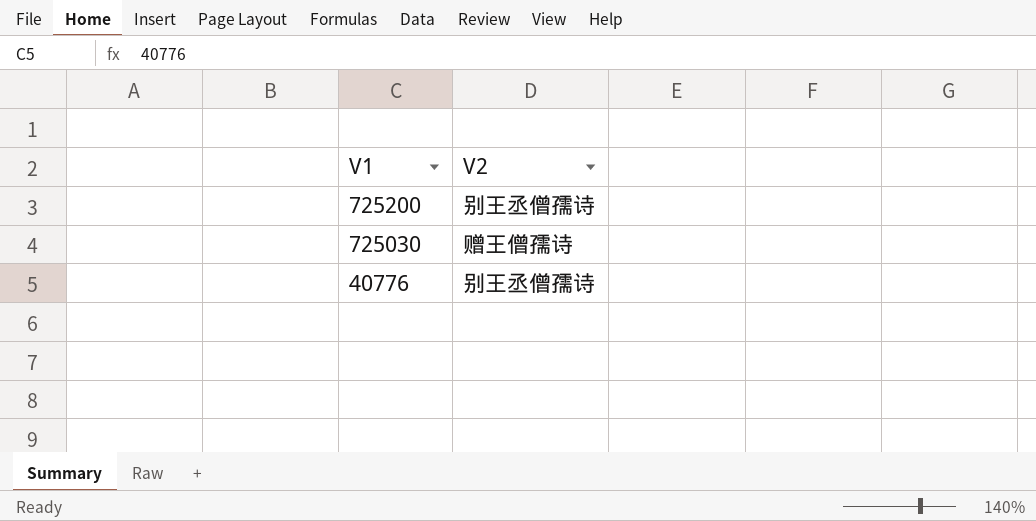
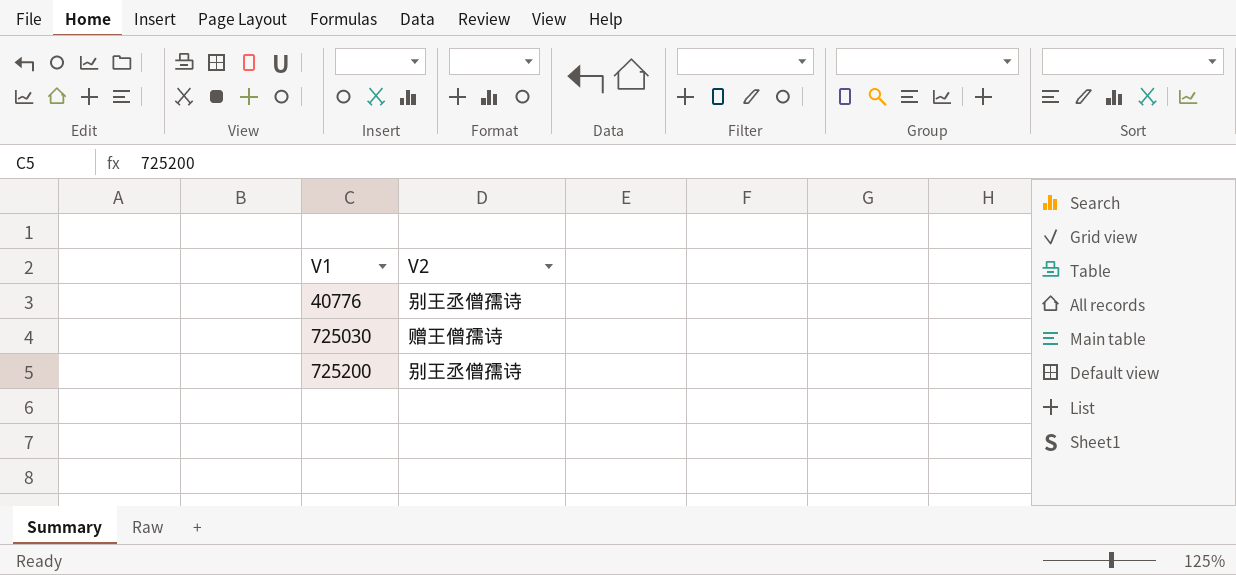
row order: V1 descending -> V1 ascending

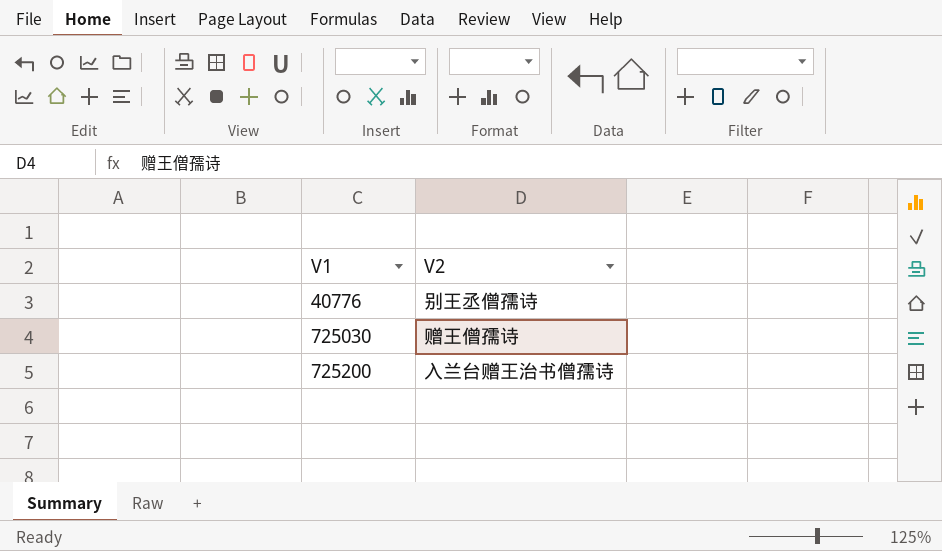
725200 | V2: 别王丞僧孺诗 -> 入兰台赠王治书僧孺诗

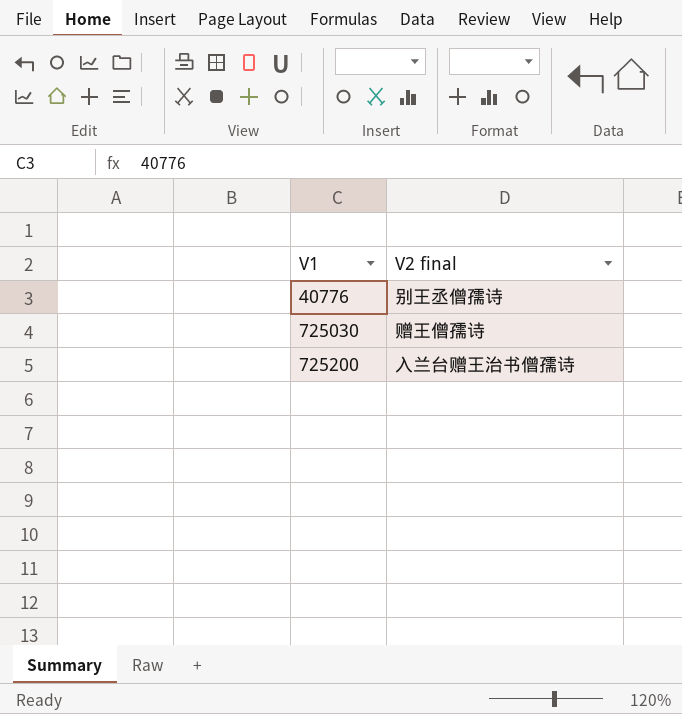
column name: V2 -> V2 final

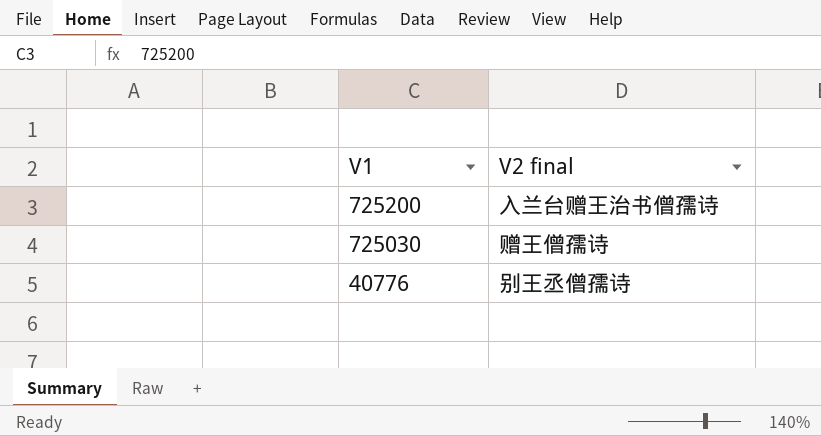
row order: V1 ascending -> V1 descending

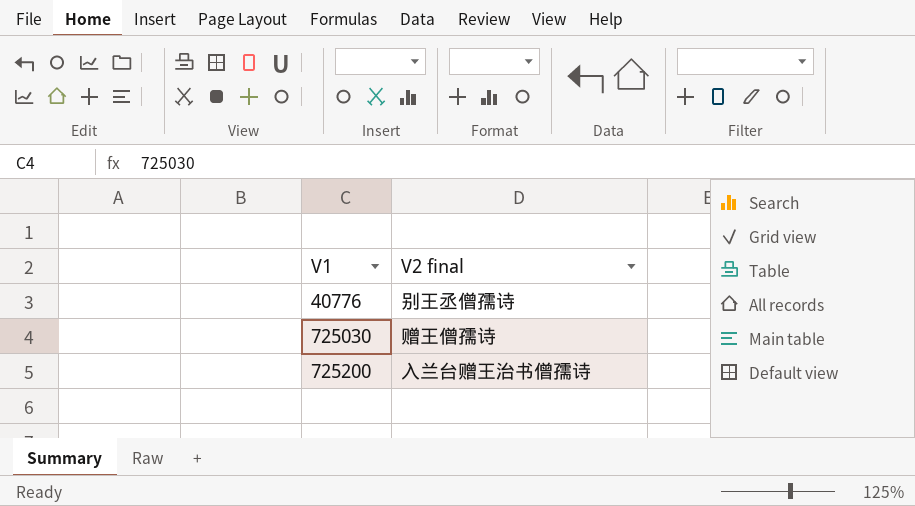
row order: V1 descending -> V1 ascending

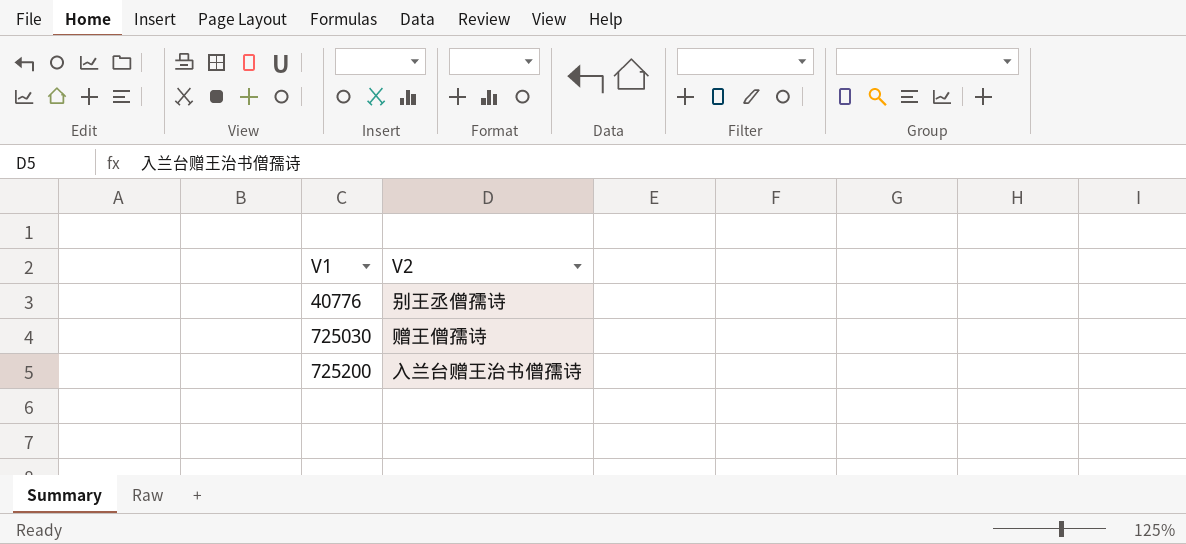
column name: V2 final -> V2

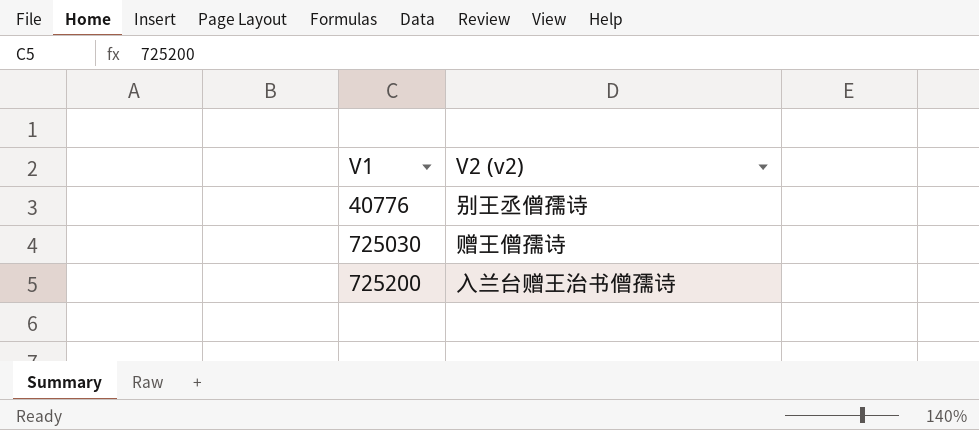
column name: V2 -> V2 (v2)

